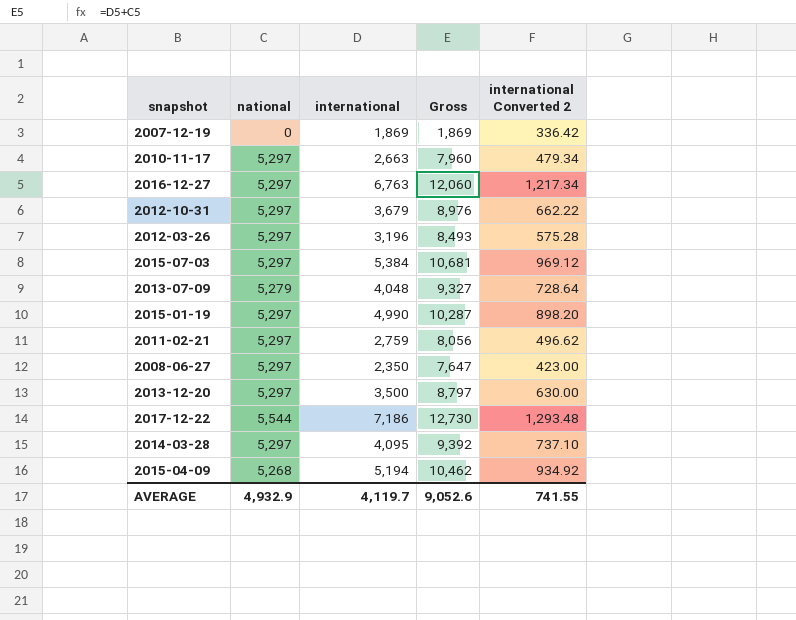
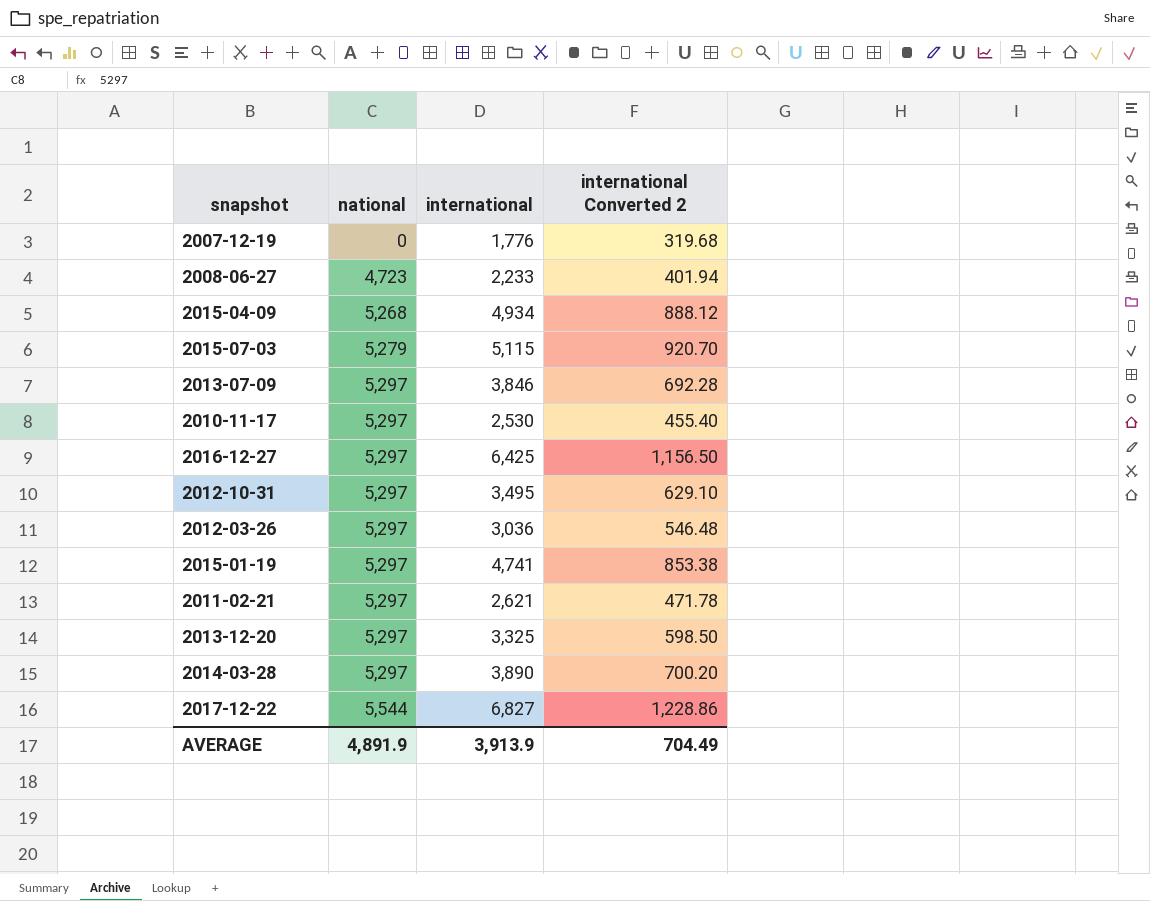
row order: none -> national ascending
column Gross | formula: [national] + [international] -> none
2007-12-19 | international: 1,869 -> 1,776
2007-12-19 | international Converted 2: 336.42 -> 319.68
2008-06-27 | national: 5,297 -> 4,723
2008-06-27 | international: 2,350 -> 2,233
2008-06-27 | international Converted 2: 423.00 -> 401.94
2015-04-09 | international: 5,194 -> 4,934
2015-04-09 | international Converted 2: 934.92 -> 888.12
2015-07-03 | national: 5,297 -> 5,279
2015-07-03 | international: 5,384 -> 5,115
2015-07-03 | international Converted 2: 969.12 -> 920.70
2013-07-09 | national: 5,279 -> 5,297
2013-07-09 | international: 4,048 -> 3,846
2013-07-09 | international Converted 2: 728.64 -> 692.28
2010-11-17 | international: 2,663 -> 2,530
2010-11-17 | international Converted 2: 479.34 -> 455.40
2016-12-27 | international: 6,763 -> 6,425
2016-12-27 | international Converted 2: 1,217.34 -> 1,156.50
2012-10-31 | international: 3,679 -> 3,495
2012-10-31 | international Converted 2: 662.22 -> 629.10
2012-03-26 | international: 3,196 -> 3,036
2012-03-26 | international Converted 2: 575.28 -> 546.48
2015-01-19 | international: 4,990 -> 4,741
2015-01-19 | international Converted 2: 898.20 -> 853.38
2011-02-21 | international: 2,759 -> 2,621
2011-02-21 | international Converted 2: 496.62 -> 471.78
2013-12-20 | international: 3,500 -> 3,325
2013-12-20 | international Converted 2: 630.00 -> 598.50
2014-03-28 | international: 4,095 -> 3,890
2014-03-28 | international Converted 2: 737.10 -> 700.20
2017-12-22 | international: 7,186 -> 6,827
2017-12-22 | international Converted 2: 1,293.48 -> 1,228.86
AVERAGE | national: 4,932.9 -> 4,891.9
AVERAGE | international: 4,119.7 -> 3,913.9
AVERAGE | international Converted 2: 741.55 -> 704.49

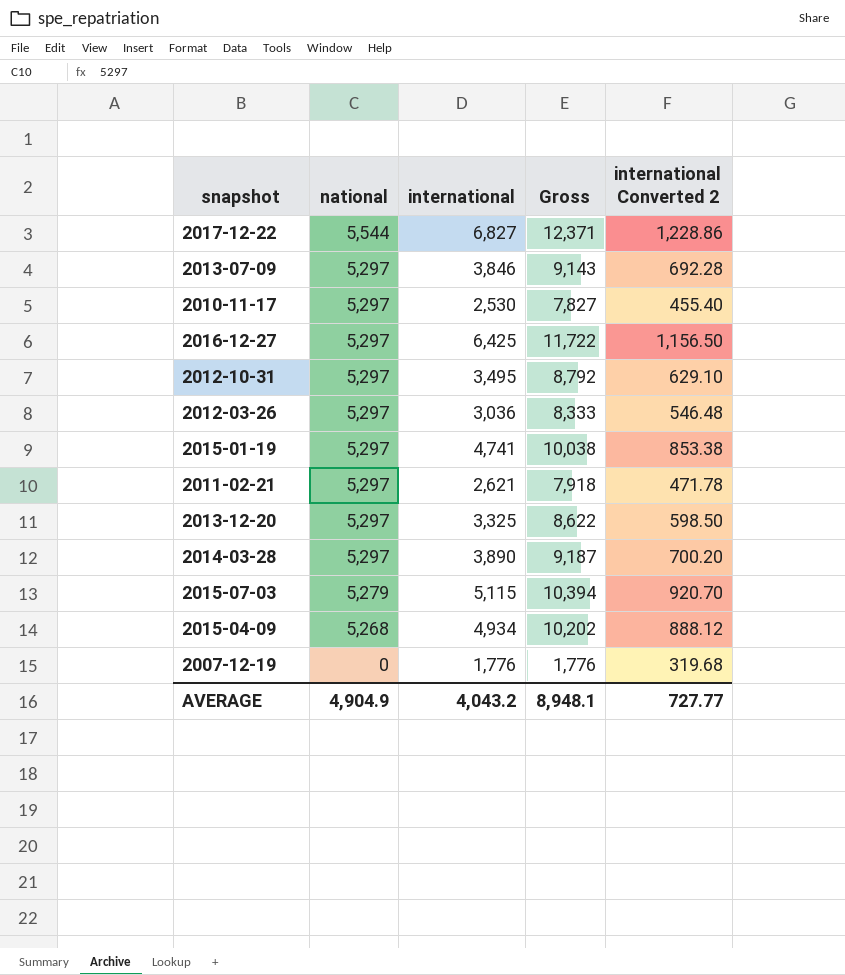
row order: national ascending -> national descending
column Gross | formula: none -> [national] + [international]
row 2008-06-27: 4,723 | 2,233 | 401.94 -> none
AVERAGE | national: 4,891.9 -> 4,904.9
AVERAGE | international: 3,913.9 -> 4,043.2
AVERAGE | international Converted 2: 704.49 -> 727.77

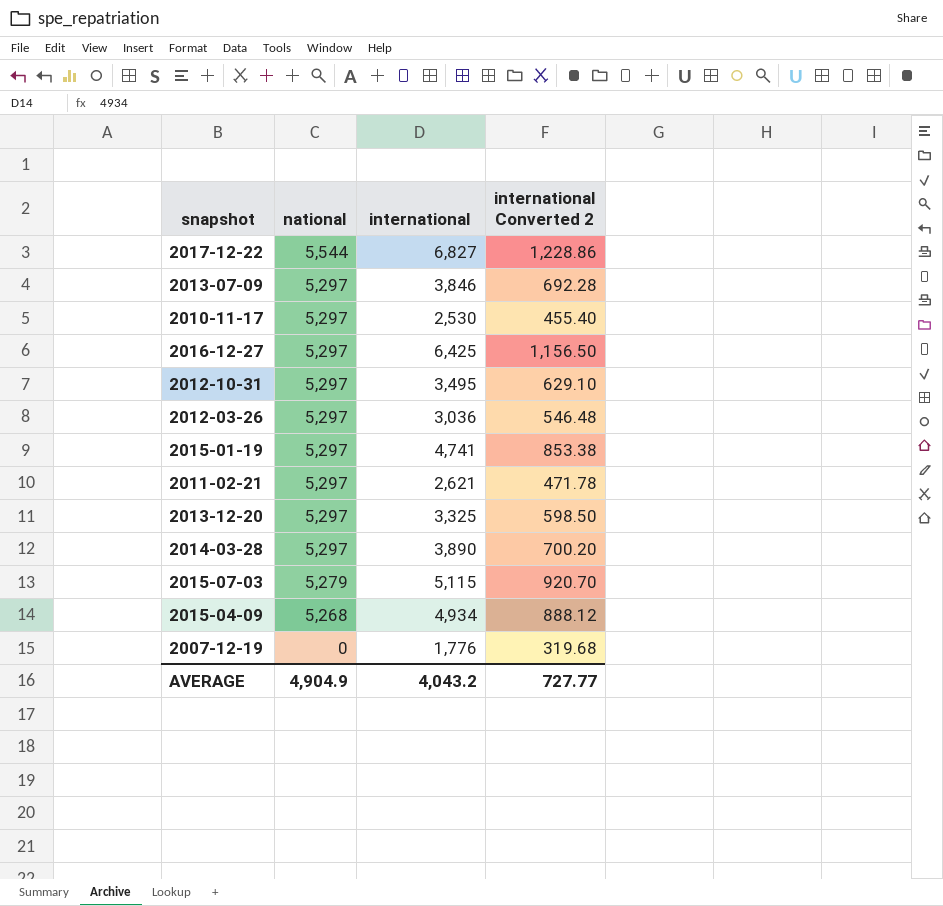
column Gross | formula: [national] + [international] -> none

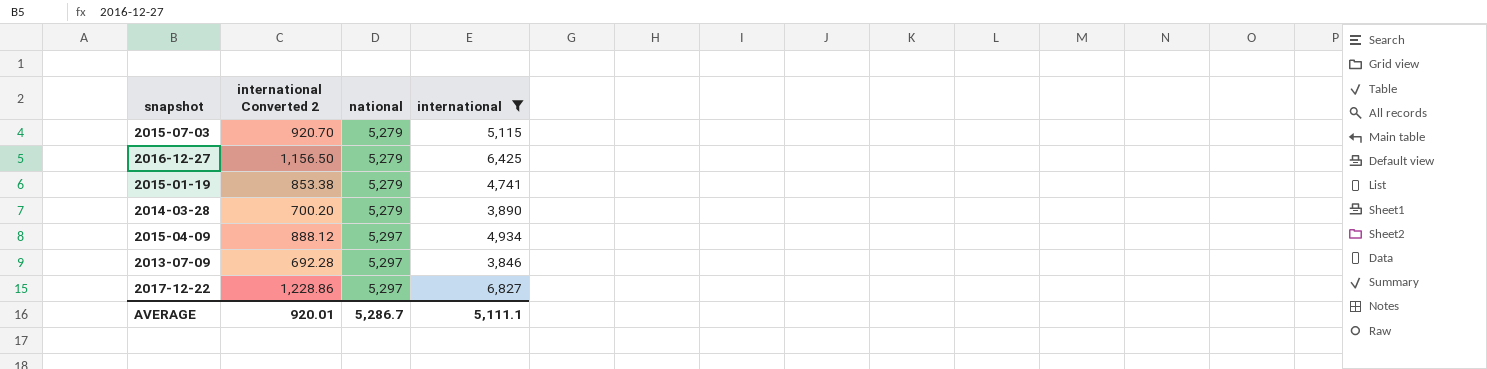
filter: none -> international >= 3,846
row order: national descending -> national ascending
column international Converted 2 | position: 4 -> 2
2016-12-27 | national: 5,297 -> 5,279
2015-01-19 | national: 5,297 -> 5,279
2014-03-28 | national: 5,297 -> 5,279
2015-04-09 | national: 5,268 -> 5,297
2017-12-22 | national: 5,544 -> 5,297
AVERAGE | international Converted 2: 727.77 -> 920.01
AVERAGE | national: 4,904.9 -> 5,286.7
AVERAGE | international: 4,043.2 -> 5,111.1

